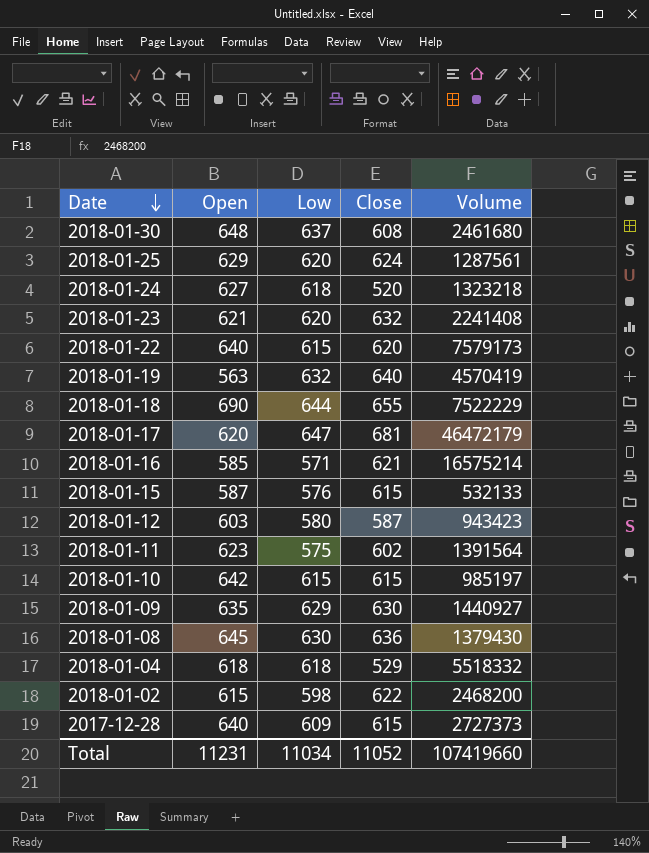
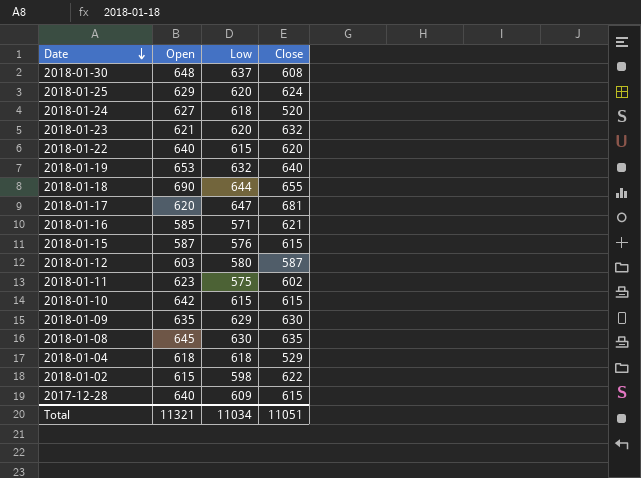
column Volume | position: 5 -> none
2018-01-19 | Open: 563 -> 653
2018-01-08 | Close: 636 -> 635
Total | Open: 11231 -> 11321
Total | Close: 11052 -> 11051

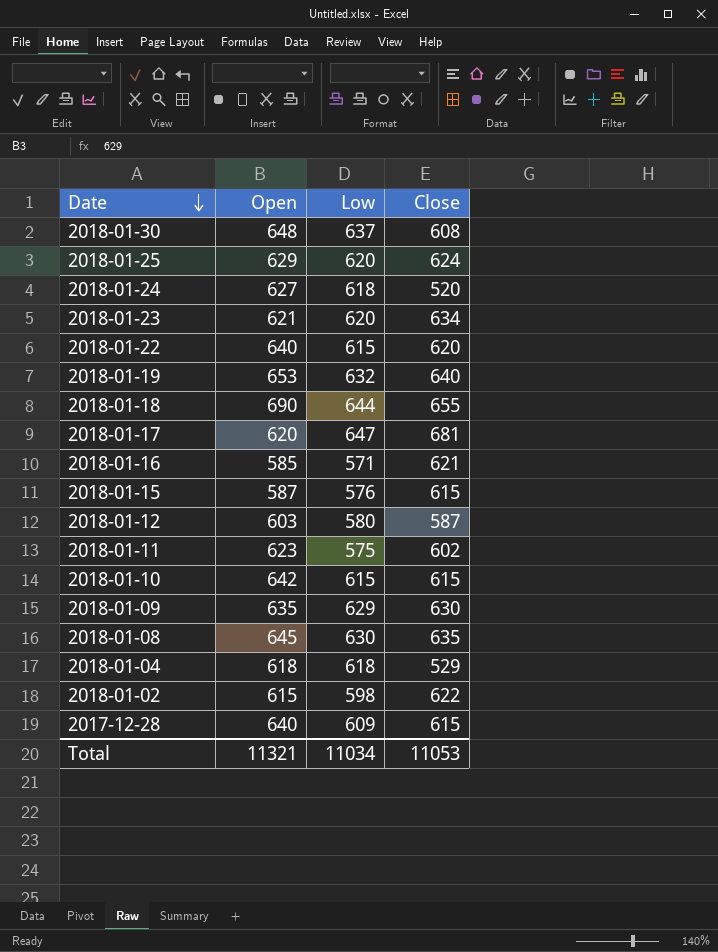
2018-01-23 | Close: 632 -> 634
Total | Close: 11051 -> 11053

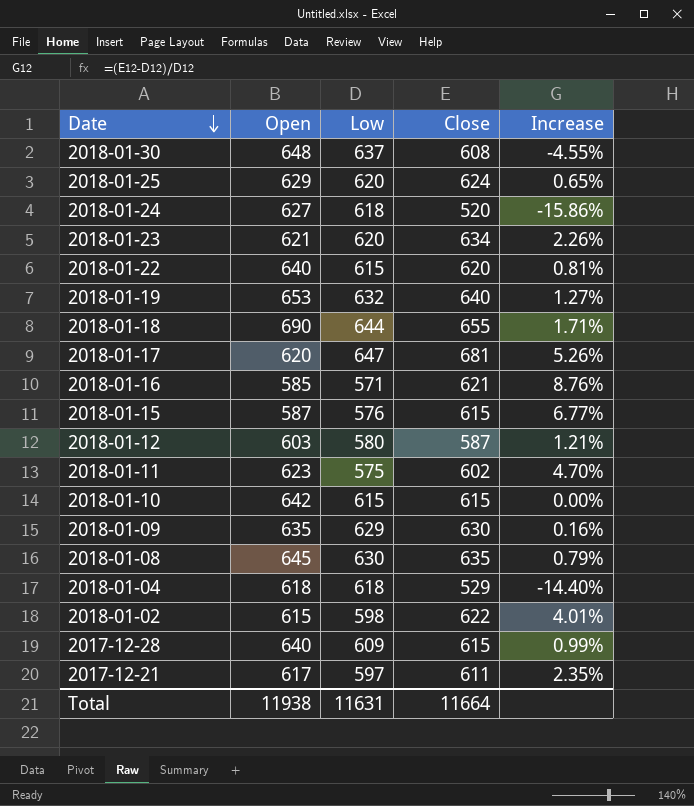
column Increase | formula: none -> ([Close] - [Low]) / [Low]
row 2017-12-21: none -> 617 | 597 | 611 | 2.35%
Total | Open: 11321 -> 11938
Total | Low: 11034 -> 11631
Total | Close: 11053 -> 11664

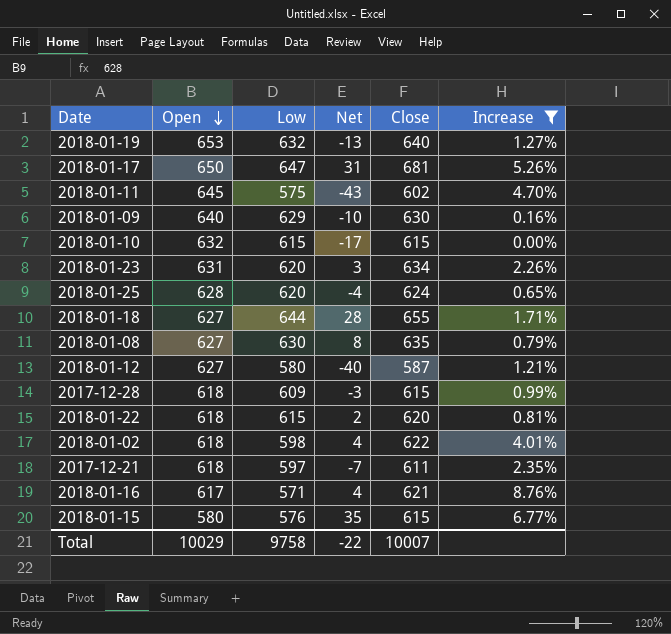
filter: none -> Increase >= 0.00%
row order: Date descending -> Open descending
column Net | formula: none -> [Close] - [Open]
2018-01-17 | Open: 620 -> 650
2018-01-11 | Open: 623 -> 645
2018-01-09 | Open: 635 -> 640
2018-01-10 | Open: 642 -> 632
2018-01-23 | Open: 621 -> 631
2018-01-25 | Open: 629 -> 628
2018-01-18 | Open: 690 -> 627
2018-01-08 | Open: 645 -> 627
2018-01-12 | Open: 603 -> 627
2017-12-28 | Open: 640 -> 618
2018-01-22 | Open: 640 -> 618
2018-01-02 | Open: 615 -> 618
2017-12-21 | Open: 617 -> 618
2018-01-16 | Open: 585 -> 617
2018-01-15 | Open: 587 -> 580
Total | Open: 11938 -> 10029
Total | Low: 11631 -> 9758
Total | Close: 11664 -> 10007

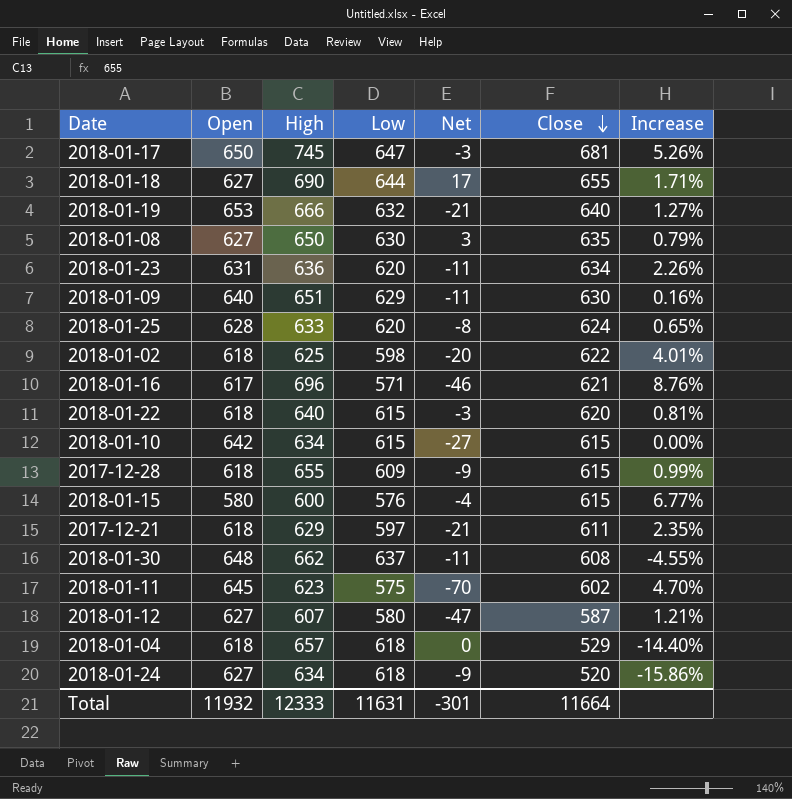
filter: Increase >= 0.00% -> none
row order: Open descending -> Close descending
column High | position: none -> 3
column Net | formula: [Close] - [Open] -> [Low] - [Open]
2018-01-10 | Open: 632 -> 642
Total | Open: 10029 -> 11932
Total | Low: 9758 -> 11631
Total | Net: -22 -> -301
Total | Close: 10007 -> 11664

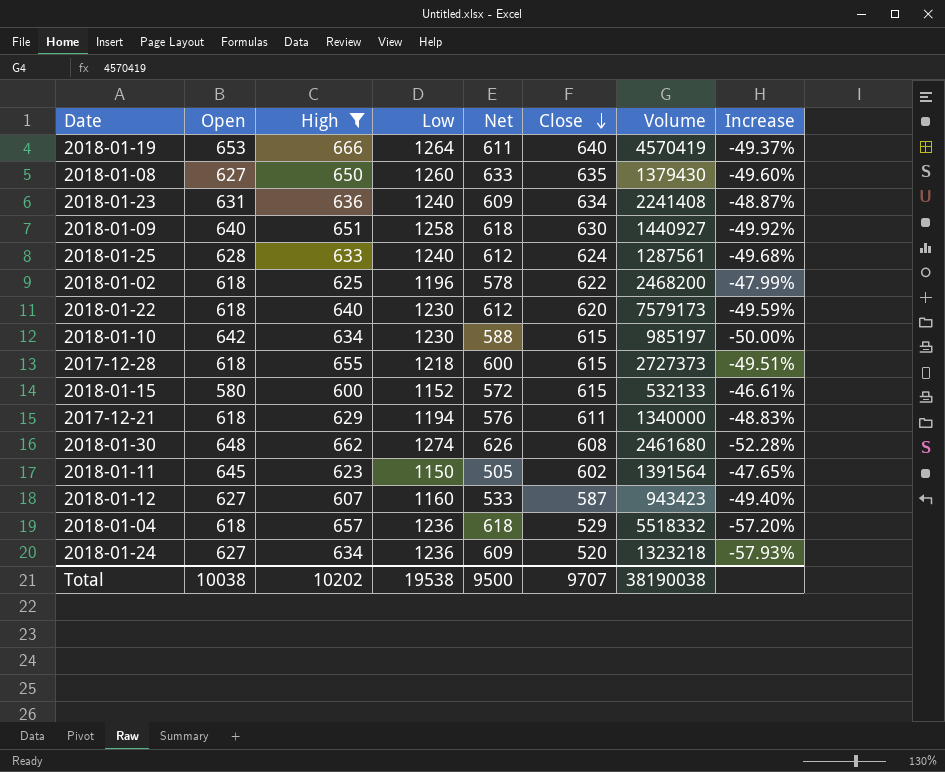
filter: none -> High <= 666
column Volume | position: none -> 7
2018-01-19 | Low: 632 -> 1264
2018-01-19 | Net: -21 -> 611
2018-01-19 | Increase: 1.27% -> -49.37%
2018-01-08 | Low: 630 -> 1260
2018-01-08 | Net: 3 -> 633
2018-01-08 | Increase: 0.79% -> -49.60%
2018-01-23 | Low: 620 -> 1240
2018-01-23 | Net: -11 -> 609
2018-01-23 | Increase: 2.26% -> -48.87%
2018-01-09 | Low: 629 -> 1258
2018-01-09 | Net: -11 -> 618
2018-01-09 | Increase: 0.16% -> -49.92%
2018-01-25 | Low: 620 -> 1240
2018-01-25 | Net: -8 -> 612
2018-01-25 | Increase: 0.65% -> -49.68%
2018-01-02 | Low: 598 -> 1196
2018-01-02 | Net: -20 -> 578
2018-01-02 | Increase: 4.01% -> -47.99%
2018-01-22 | Low: 615 -> 1230
2018-01-22 | Net: -3 -> 612
2018-01-22 | Increase: 0.81% -> -49.59%
2018-01-10 | Low: 615 -> 1230
2018-01-10 | Net: -27 -> 588
2018-01-10 | Increase: 0.00% -> -50.00%
2017-12-28 | Low: 609 -> 1218
2017-12-28 | Net: -9 -> 600
2017-12-28 | Increase: 0.99% -> -49.51%
2018-01-15 | Low: 576 -> 1152
2018-01-15 | Net: -4 -> 572
2018-01-15 | Increase: 6.77% -> -46.61%
2017-12-21 | Low: 597 -> 1194
2017-12-21 | Net: -21 -> 576
2017-12-21 | Increase: 2.35% -> -48.83%
2018-01-30 | Low: 637 -> 1274
2018-01-30 | Net: -11 -> 626
2018-01-30 | Increase: -4.55% -> -52.28%
2018-01-11 | Low: 575 -> 1150
2018-01-11 | Net: -70 -> 505
2018-01-11 | Increase: 4.70% -> -47.65%
2018-01-12 | Low: 580 -> 1160
2018-01-12 | Net: -47 -> 533
2018-01-12 | Increase: 1.21% -> -49.40%
2018-01-04 | Low: 618 -> 1236
2018-01-04 | Net: 0 -> 618
2018-01-04 | Increase: -14.40% -> -57.20%
2018-01-24 | Low: 618 -> 1236
2018-01-24 | Net: -9 -> 609
2018-01-24 | Increase: -15.86% -> -57.93%
Total | Open: 11932 -> 10038
Total | High: 12333 -> 10202
Total | Low: 11631 -> 19538
Total | Net: -301 -> 9500
Total | Close: 11664 -> 9707

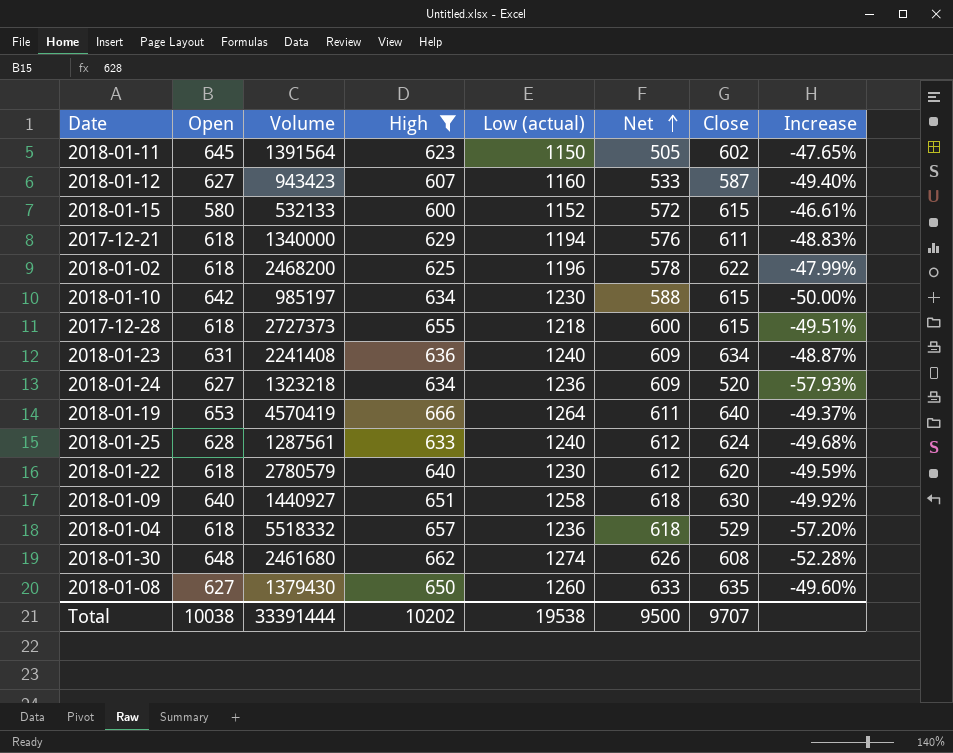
row order: Close descending -> Net ascending
column Volume | position: 7 -> 3
column name: Low -> Low (actual)
2018-01-22 | Volume: 7579173 -> 2780579
Total | Volume: 38190038 -> 33391444

